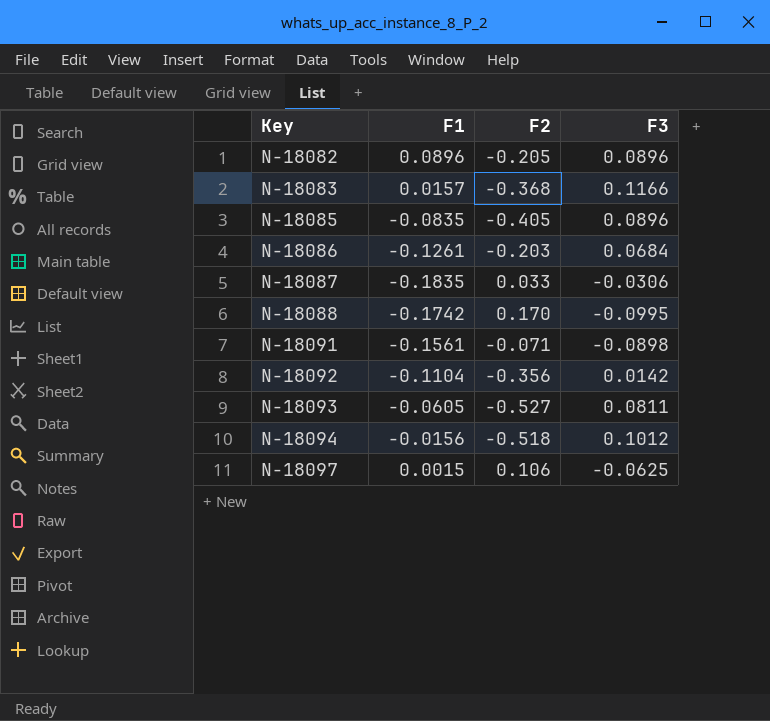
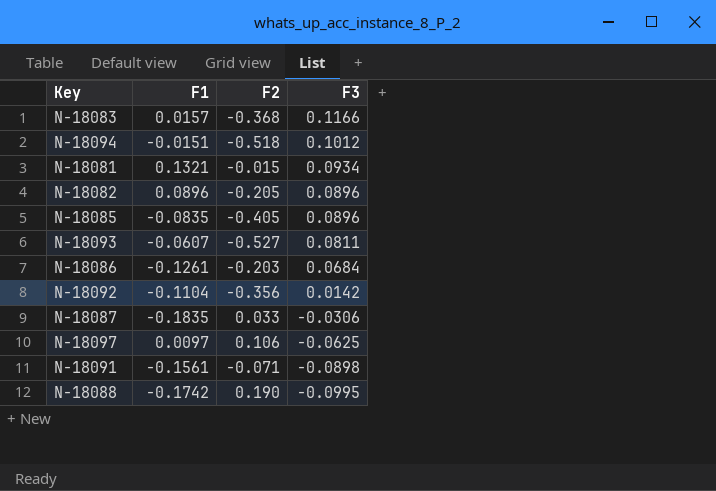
row order: Key ascending -> F3 descending
N-18094 | F1: -0.0156 -> -0.0151
row N-18081: none -> 0.1321 | -0.015 | 0.0934
N-18093 | F1: -0.0605 -> -0.0607
N-18097 | F1: 0.0015 -> 0.0097
N-18088 | F2: 0.170 -> 0.190

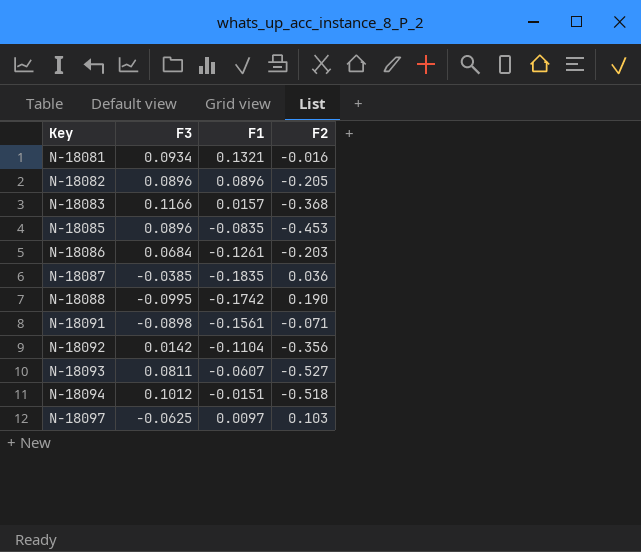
row order: F3 descending -> Key ascending
column F3 | position: 4 -> 2
N-18081 | F2: -0.015 -> -0.016
N-18085 | F2: -0.405 -> -0.453
N-18087 | F3: -0.0306 -> -0.0385
N-18087 | F2: 0.033 -> 0.036
N-18097 | F2: 0.106 -> 0.103

